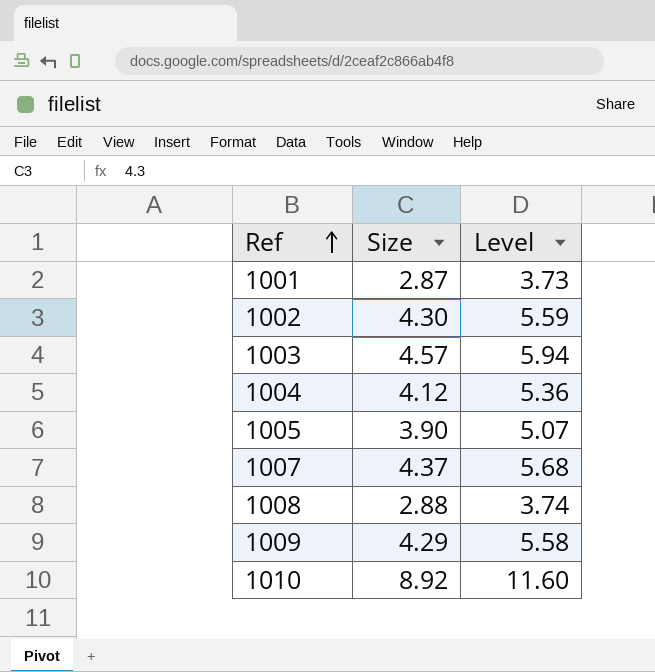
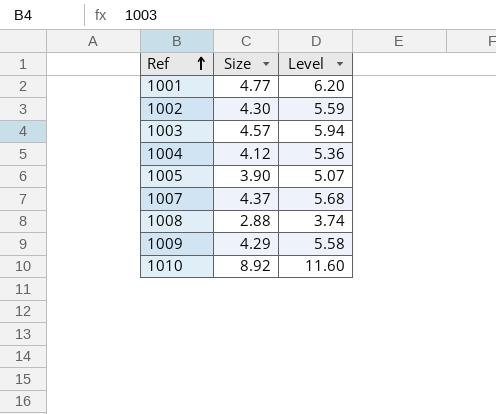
1001 | Size: 2.87 -> 4.77
1001 | Level: 3.73 -> 6.20

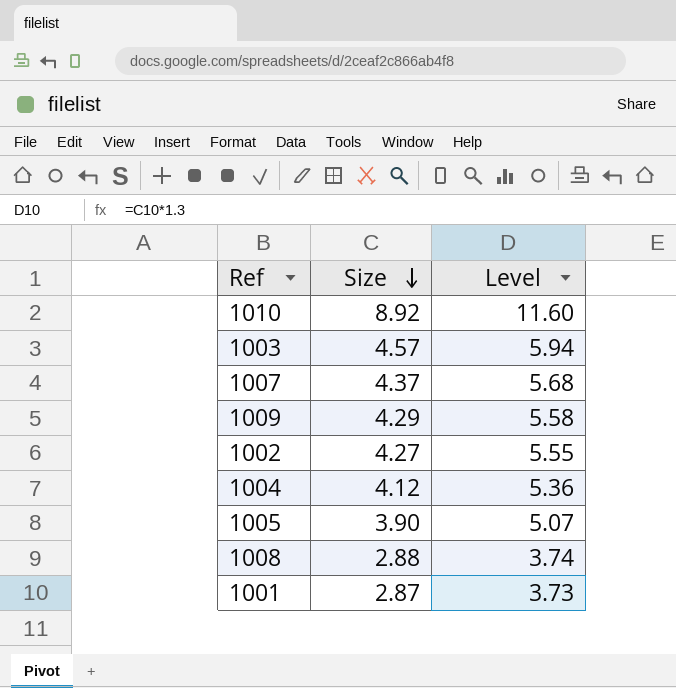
row order: Ref ascending -> Size descending
1002 | Size: 4.30 -> 4.27
1002 | Level: 5.59 -> 5.55
1001 | Size: 4.77 -> 2.87
1001 | Level: 6.20 -> 3.73

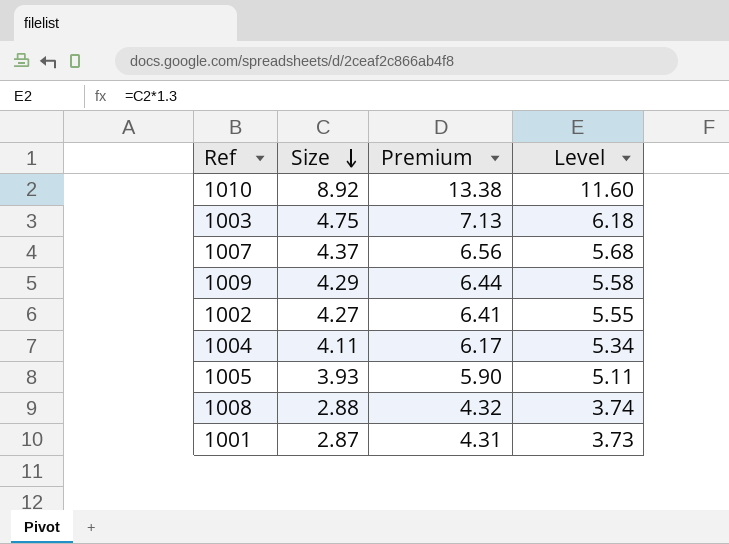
column Premium | formula: none -> [Size] * 1.5
1003 | Size: 4.57 -> 4.75
1003 | Level: 5.94 -> 6.18
1004 | Size: 4.12 -> 4.11
1004 | Level: 5.36 -> 5.34
1005 | Size: 3.90 -> 3.93
1005 | Level: 5.07 -> 5.11

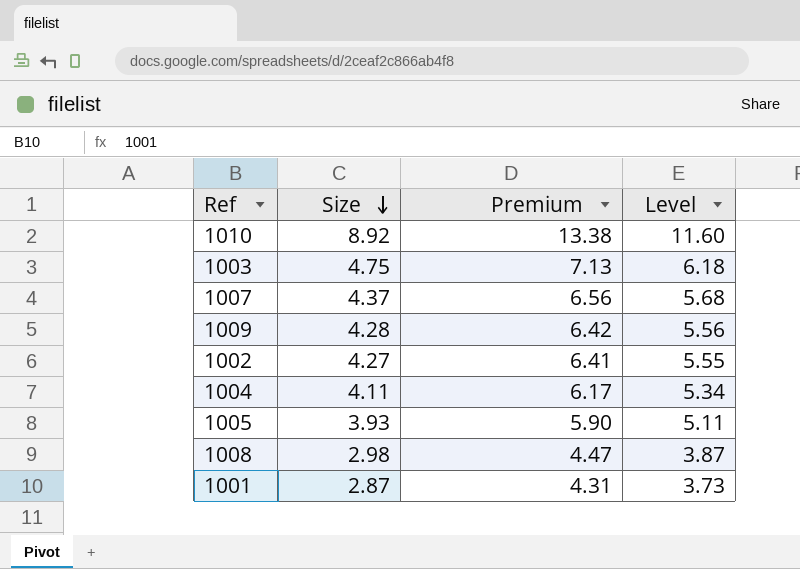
1009 | Size: 4.29 -> 4.28
1009 | Premium: 6.44 -> 6.42
1009 | Level: 5.58 -> 5.56
1008 | Size: 2.88 -> 2.98
1008 | Premium: 4.32 -> 4.47
1008 | Level: 3.74 -> 3.87

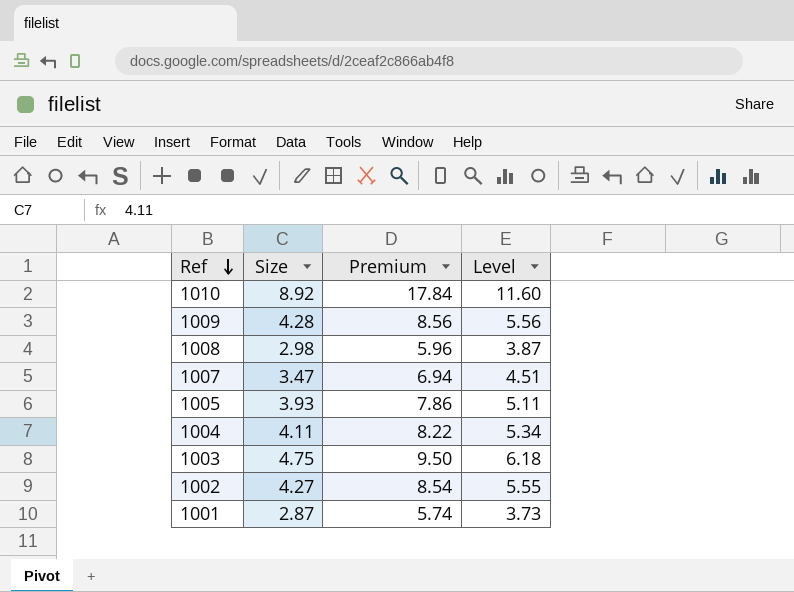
row order: Size descending -> Ref descending
column Premium | formula: [Size] * 1.5 -> [Size] * 2
1007 | Size: 4.37 -> 3.47
1007 | Level: 5.68 -> 4.51

